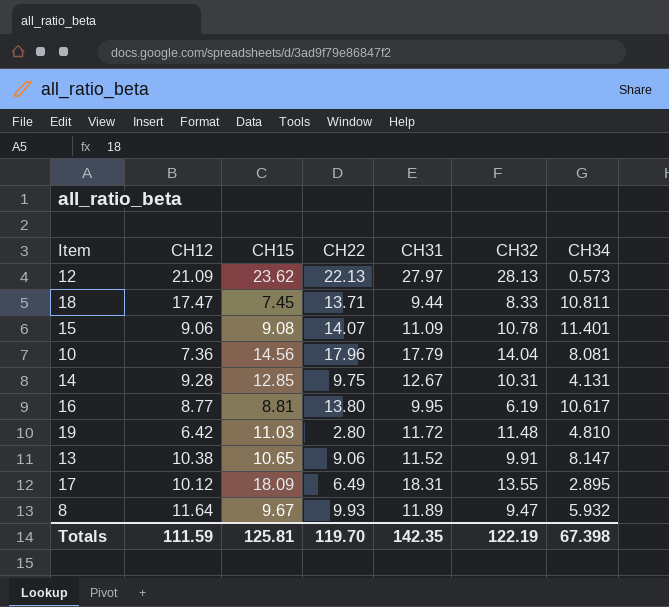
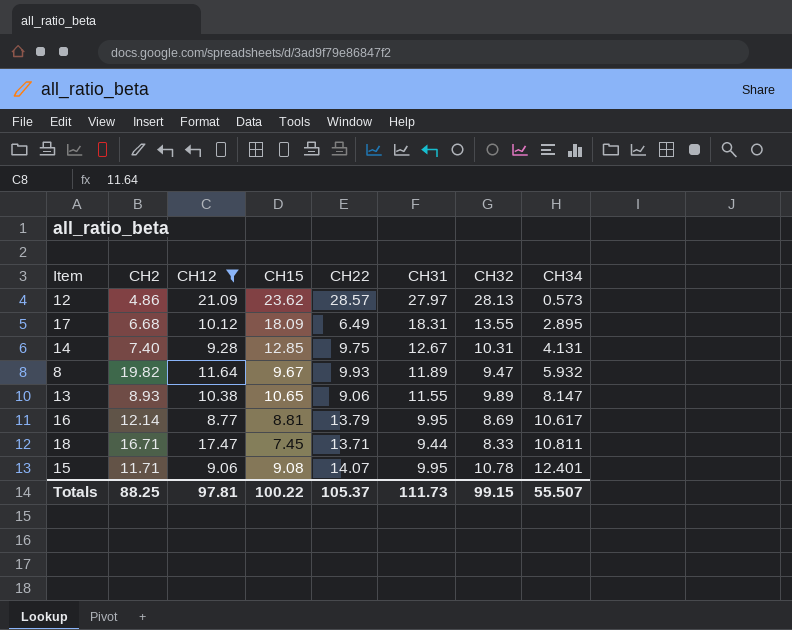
filter: none -> CH12 >= 8.77
row order: none -> CH34 ascending
column CH2 | position: none -> 2
12 | CH22: 22.13 -> 28.57
13 | CH31: 11.52 -> 11.55
13 | CH32: 9.91 -> 9.89
16 | CH22: 13.80 -> 13.79
16 | CH32: 6.19 -> 8.69
15 | CH31: 11.09 -> 9.95
15 | CH34: 11.401 -> 12.401
Totals | CH12: 111.59 -> 97.81
Totals | CH15: 125.81 -> 100.22
Totals | CH22: 119.70 -> 105.37
Totals | CH31: 142.35 -> 111.73
Totals | CH32: 122.19 -> 99.15
Totals | CH34: 67.398 -> 55.507

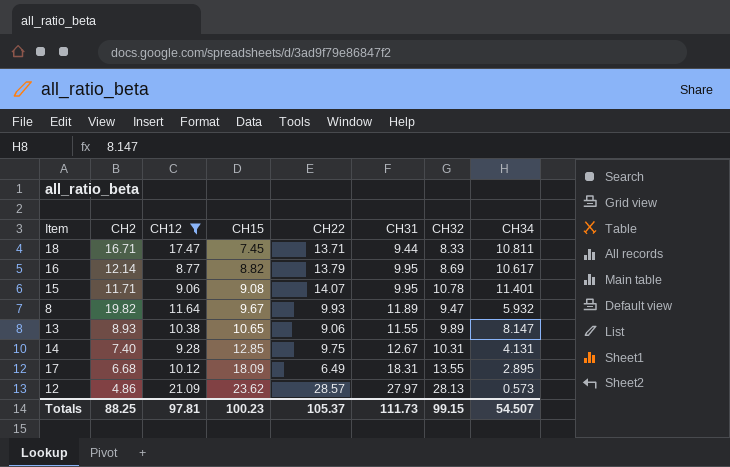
row order: CH34 ascending -> CH15 ascending
16 | CH15: 8.81 -> 8.82
15 | CH34: 12.401 -> 11.401
Totals | CH15: 100.22 -> 100.23
Totals | CH34: 55.507 -> 54.507

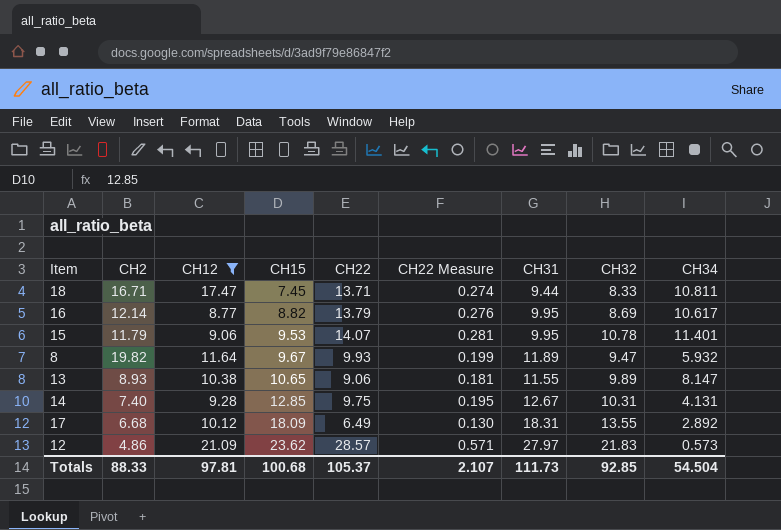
column CH22 Measure | formula: none -> [CH22] * 0.02
15 | CH2: 11.71 -> 11.79
15 | CH15: 9.08 -> 9.53
17 | CH34: 2.895 -> 2.892
12 | CH32: 28.13 -> 21.83
Totals | CH2: 88.25 -> 88.33
Totals | CH15: 100.23 -> 100.68
Totals | CH32: 99.15 -> 92.85
Totals | CH34: 54.507 -> 54.504

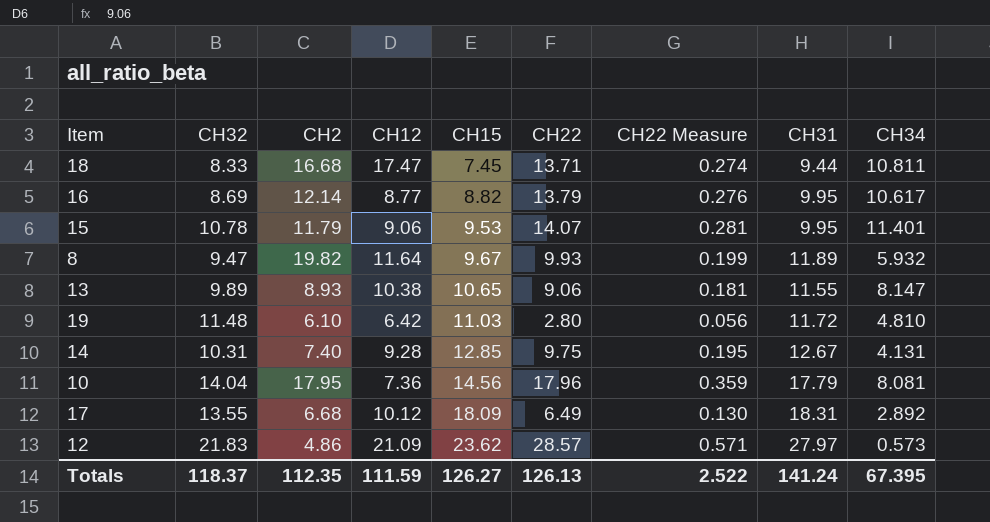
filter: CH12 >= 8.77 -> none
column CH32 | position: 8 -> 2
18 | CH2: 16.71 -> 16.68
Totals | CH32: 92.85 -> 118.37
Totals | CH2: 88.33 -> 112.35
Totals | CH12: 97.81 -> 111.59
Totals | CH15: 100.68 -> 126.27
Totals | CH22: 105.37 -> 126.13
Totals | CH22 Measure: 2.107 -> 2.522
Totals | CH31: 111.73 -> 141.24
Totals | CH34: 54.504 -> 67.395

